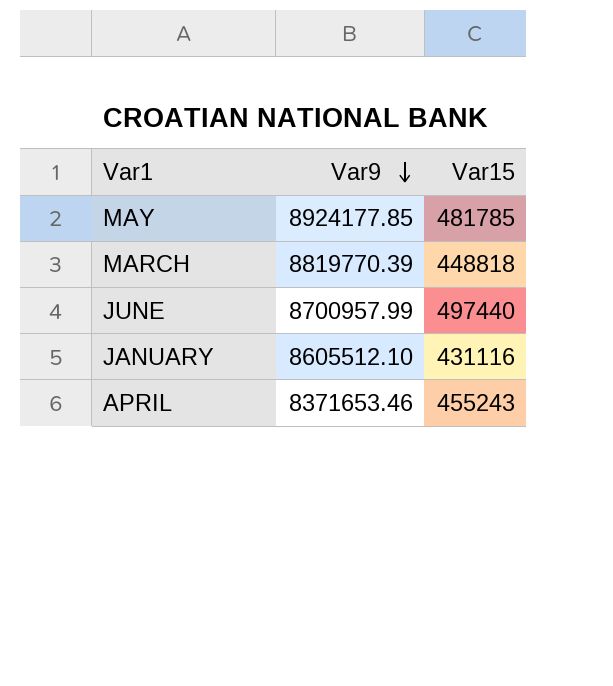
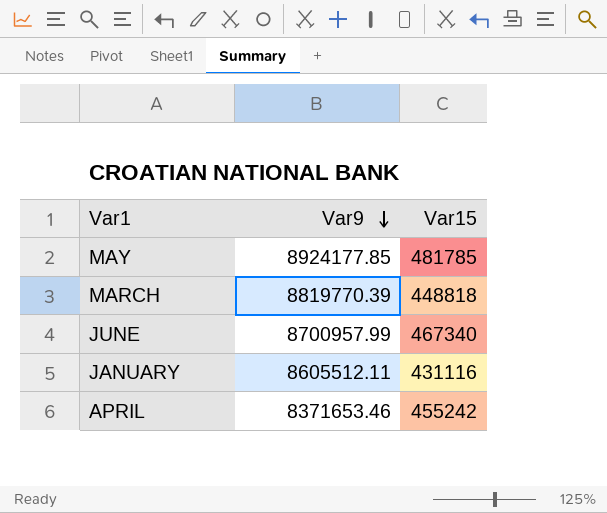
JUNE | Var15: 497440 -> 467340
JANUARY | Var9: 8605512.10 -> 8605512.11
APRIL | Var15: 455243 -> 455242

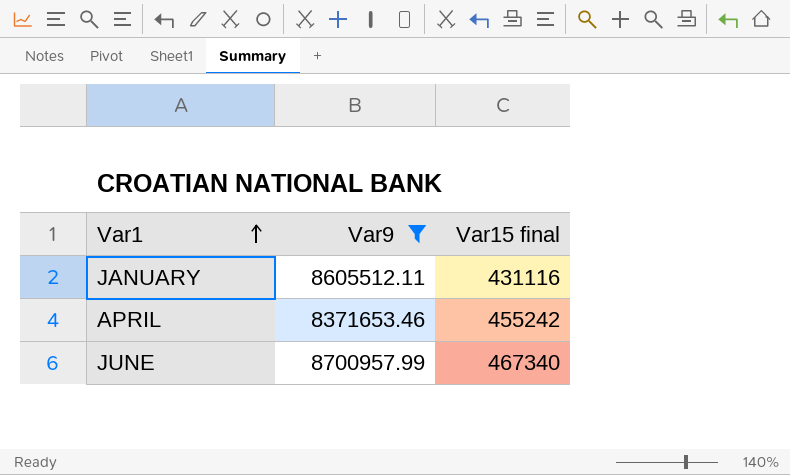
filter: none -> Var9 <= 8700957.99
row order: Var9 descending -> Var1 ascending
column name: Var15 -> Var15 final

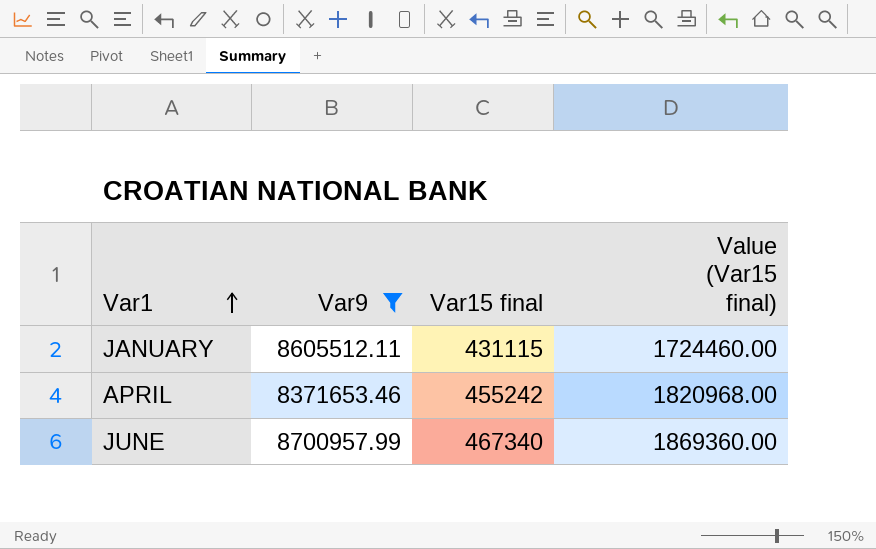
column Value (Var15 final) | formula: none -> [Var15 final] * 4
JANUARY | Var15 final: 431116 -> 431115

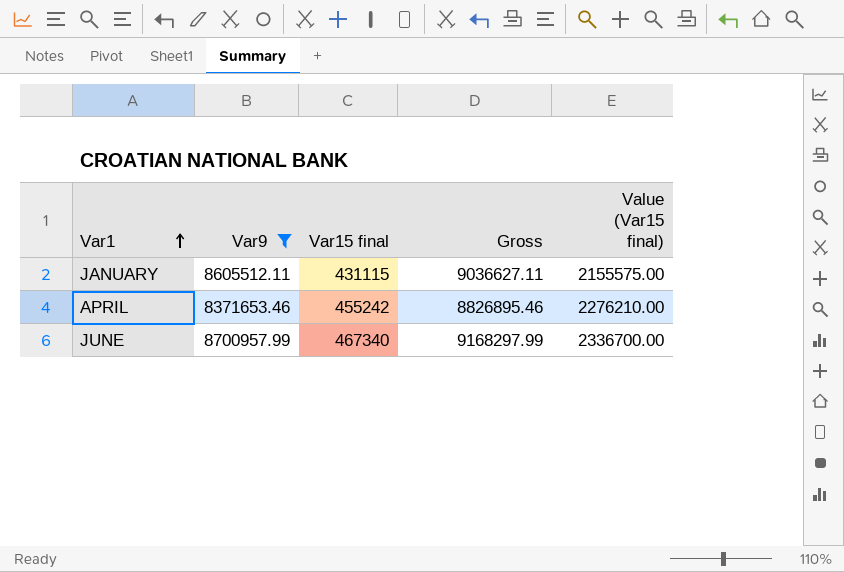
column Gross | formula: none -> [Var9] + [Var15 final]
column Value (Var15 final) | formula: [Var15 final] * 4 -> [Var15 final] * 5

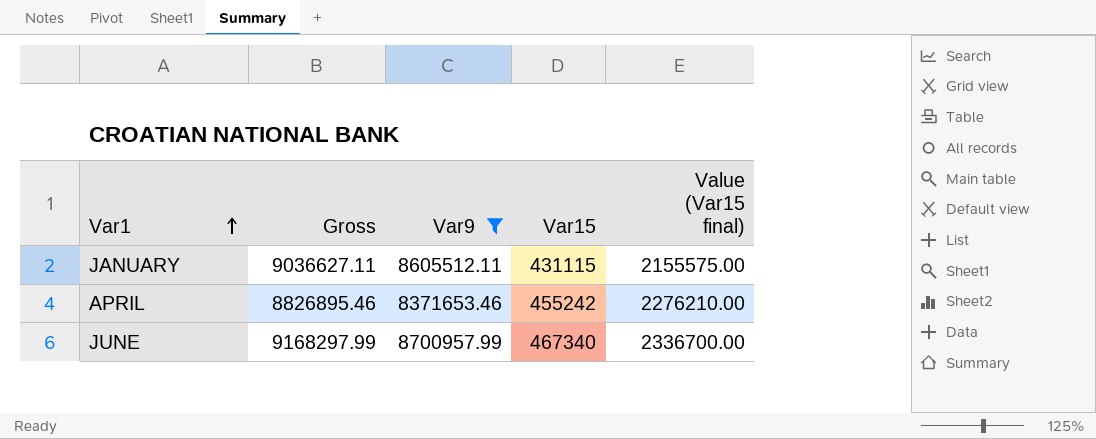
column Gross | position: 4 -> 2
column name: Var15 final -> Var15

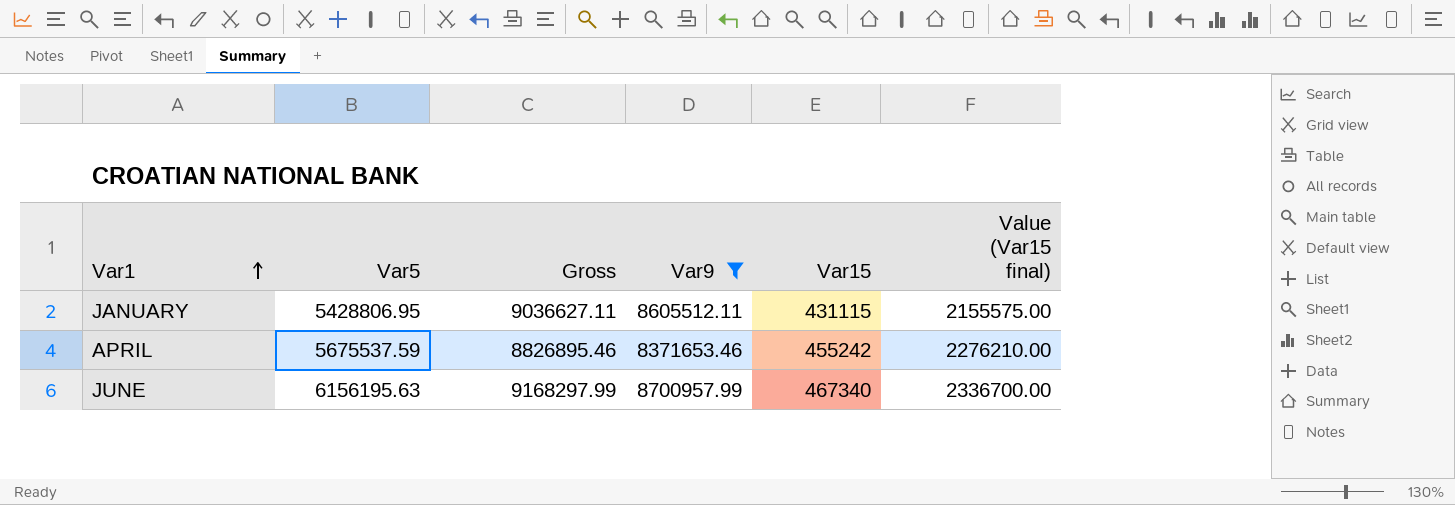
column Var5 | position: none -> 2

